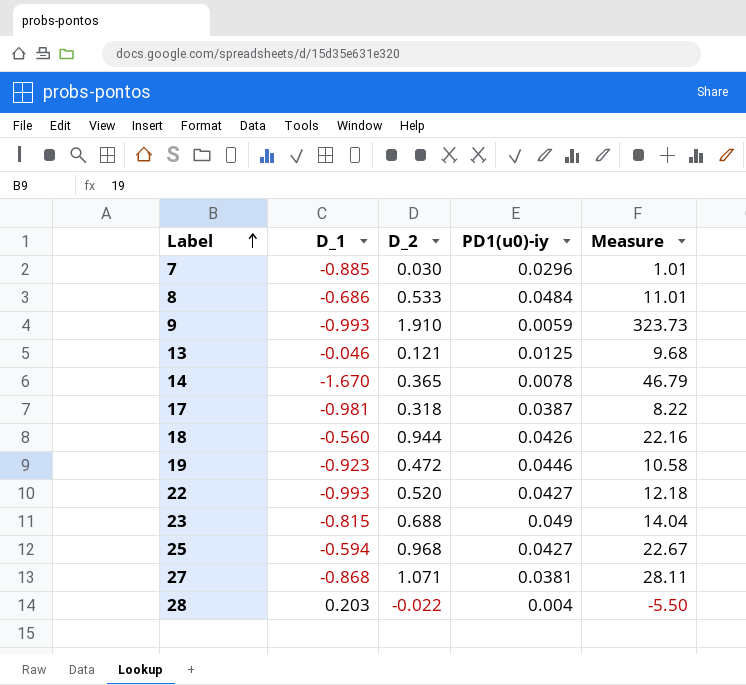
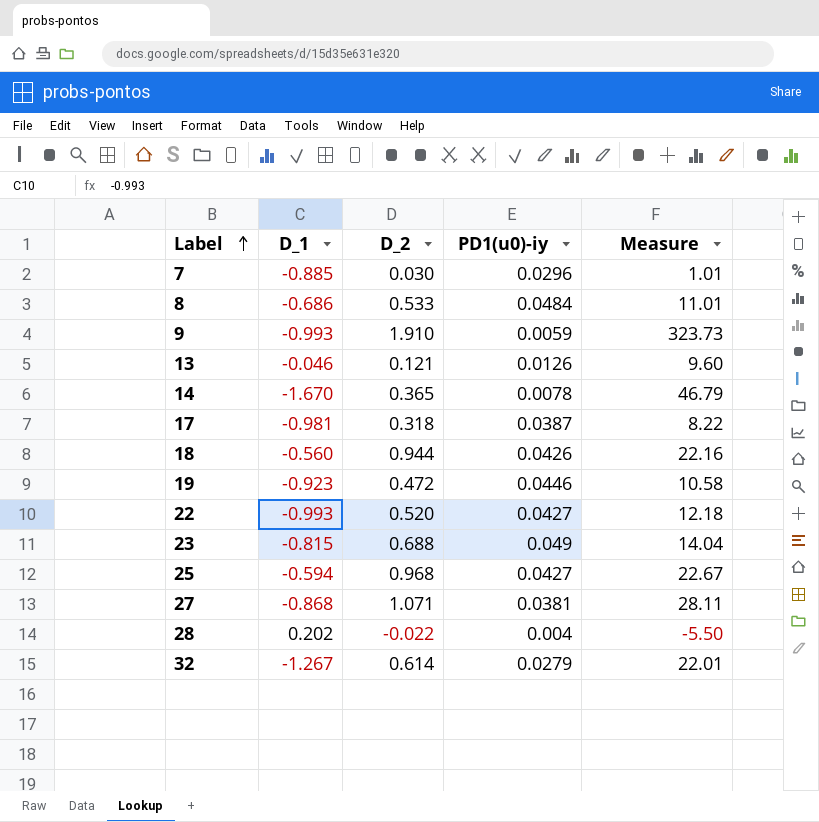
13 | PD1(u0)-iy: 0.0125 -> 0.0126
13 | Measure: 9.68 -> 9.60
28 | D_1: 0.203 -> 0.202
row 32: none -> -1.267 | 0.614 | 0.0279 | 22.01

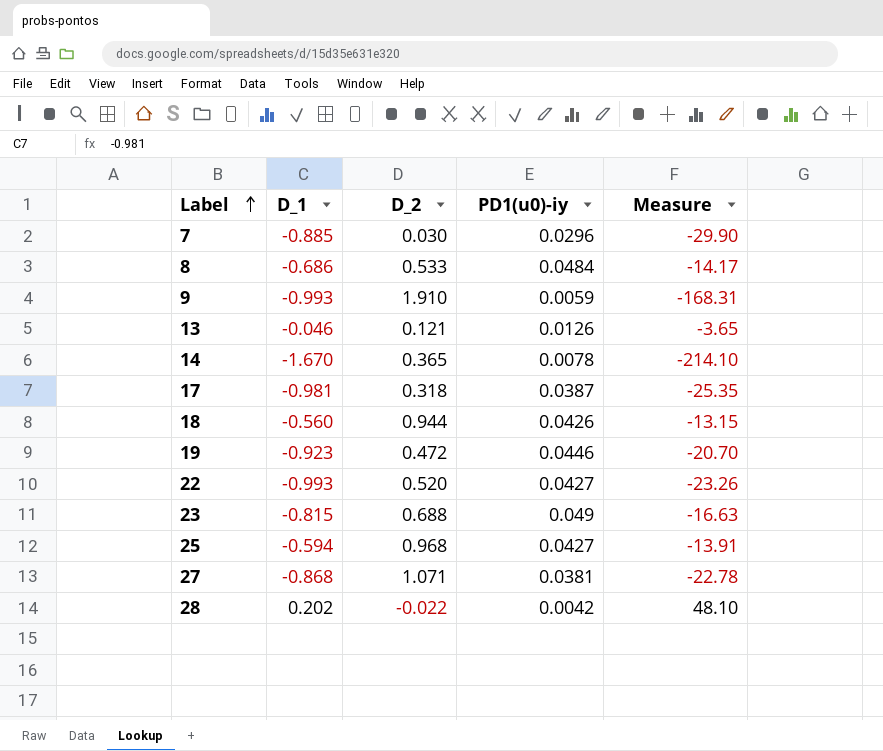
column Measure | formula: [D_2] / [PD1(u0)-iy] -> [D_1] / [PD1(u0)-iy]
row 32: -1.267 | 0.614 | 0.0279 | 22.01 -> none
28 | PD1(u0)-iy: 0.004 -> 0.0042

